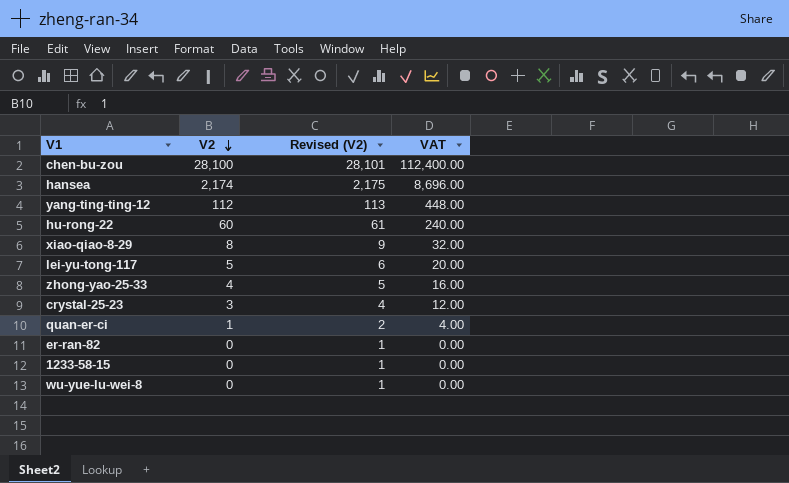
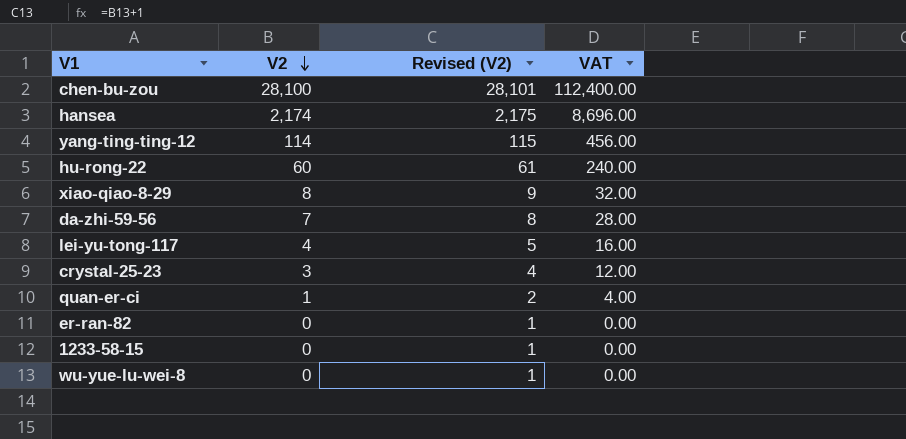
row zhong-yao-25-33: 4 | 5 | 16.00 -> none
yang-ting-ting-12 | V2: 112 -> 114
yang-ting-ting-12 | Revised (V2): 113 -> 115
yang-ting-ting-12 | VAT: 448.00 -> 456.00
row da-zhi-59-56: none -> 7 | 8 | 28.00
lei-yu-tong-117 | V2: 5 -> 4
lei-yu-tong-117 | Revised (V2): 6 -> 5
lei-yu-tong-117 | VAT: 20.00 -> 16.00

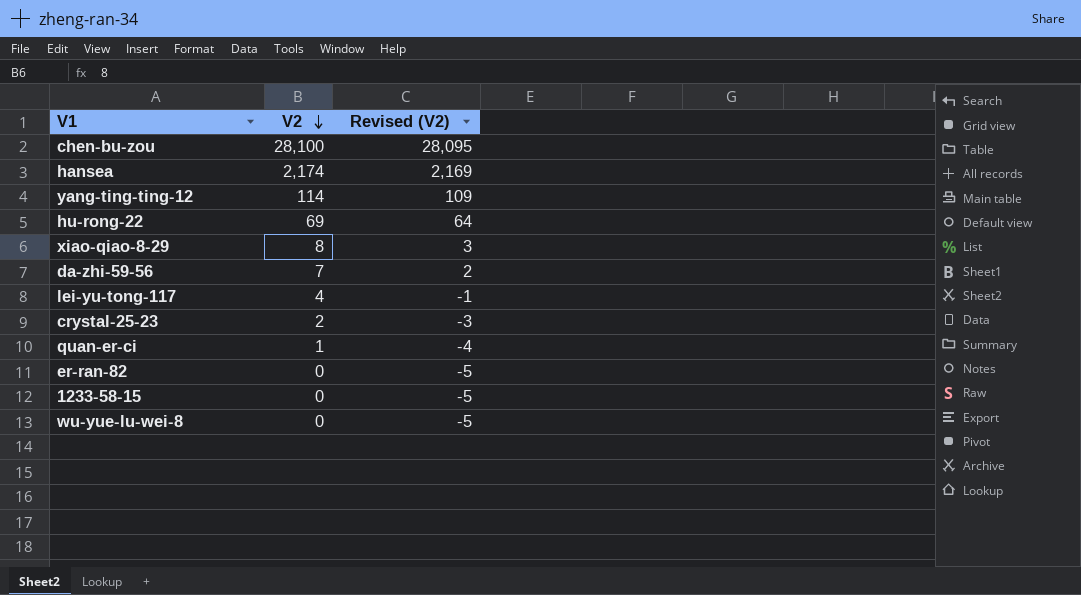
column VAT | formula: [V2] * 4 -> none
column Revised (V2) | formula: [V2] + 1 -> [V2] - 5
hu-rong-22 | V2: 60 -> 69
crystal-25-23 | V2: 3 -> 2

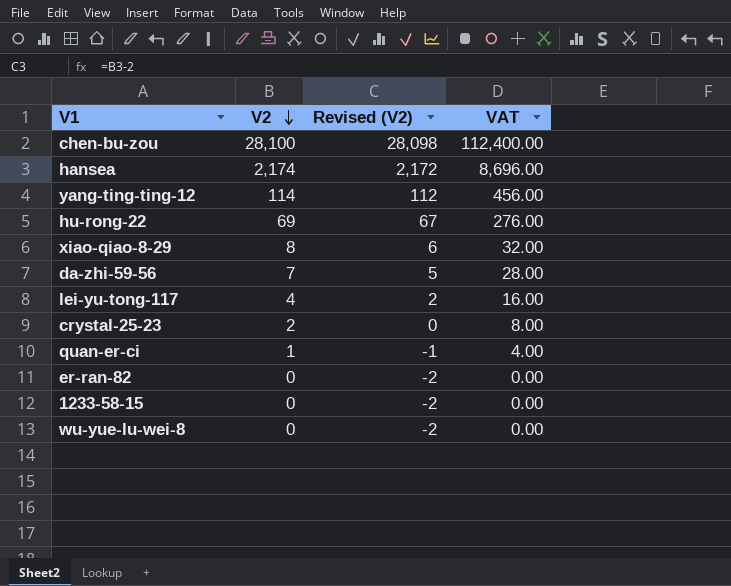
column Revised (V2) | formula: [V2] - 5 -> [V2] - 2
column VAT | formula: none -> [V2] * 4

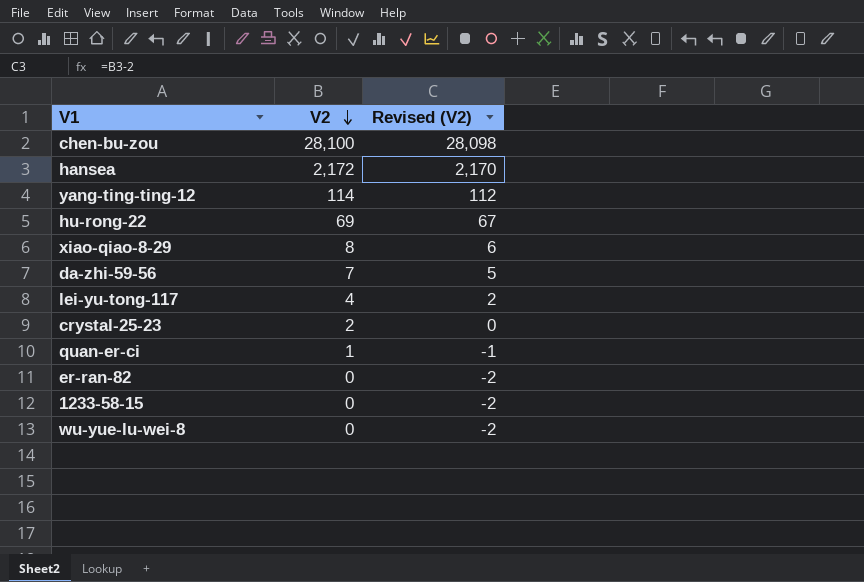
column VAT | formula: [V2] * 4 -> none
hansea | V2: 2,174 -> 2,172
hansea | Revised (V2): 2,172 -> 2,170

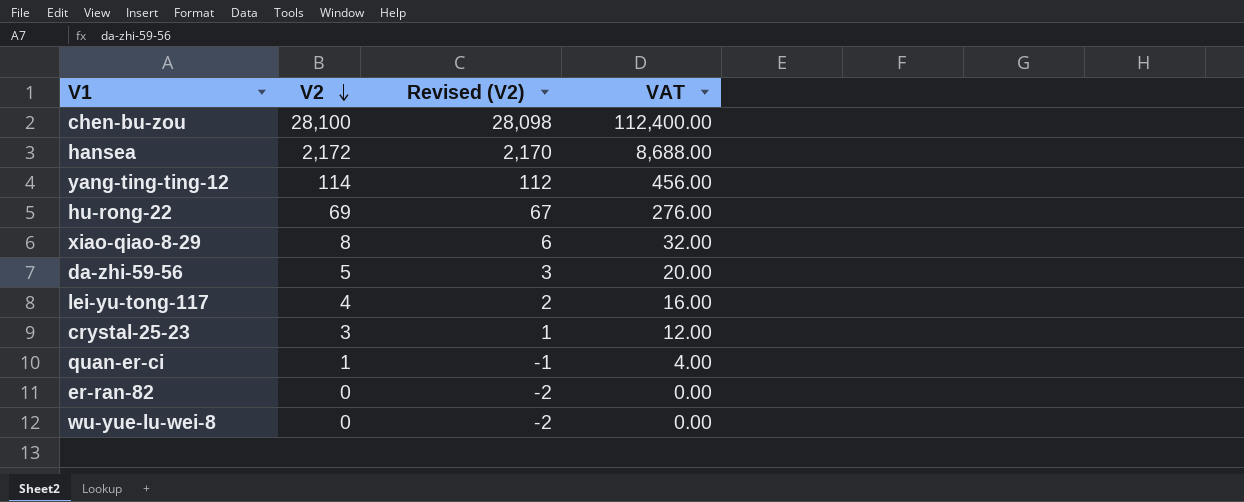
column VAT | formula: none -> [V2] * 4
row 1233-58-15: 0 | -2 -> none
da-zhi-59-56 | V2: 7 -> 5
da-zhi-59-56 | Revised (V2): 5 -> 3
crystal-25-23 | V2: 2 -> 3
crystal-25-23 | Revised (V2): 0 -> 1

